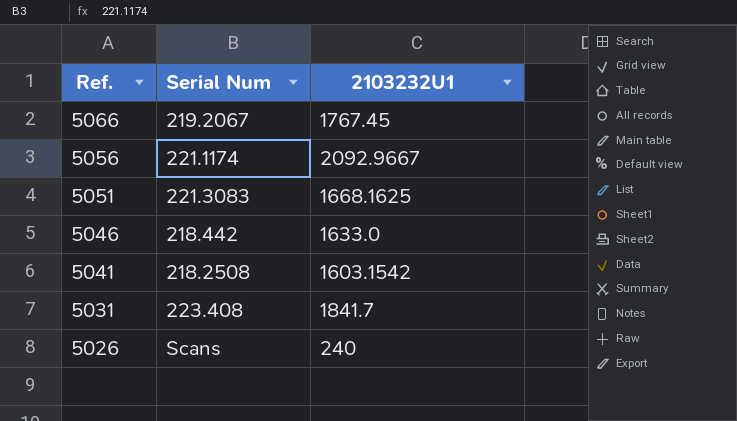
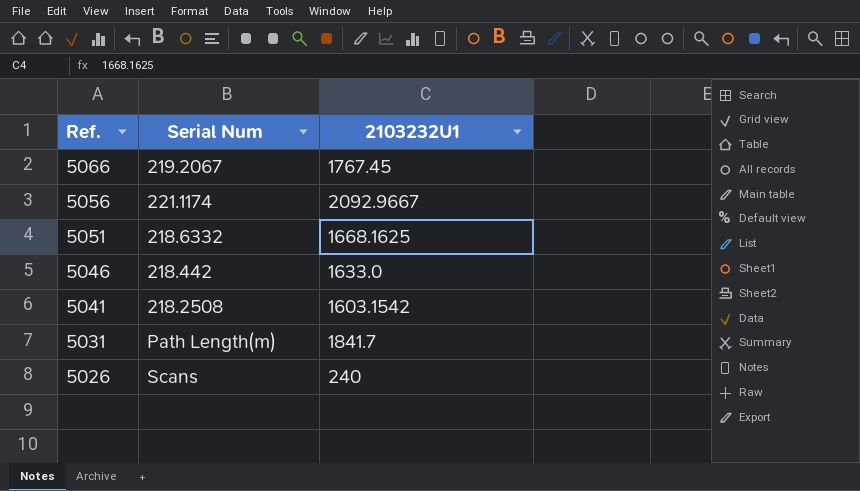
5051 | Serial Num: 221.3083 -> 218.6332
5031 | Serial Num: 223.408 -> Path Length(m)

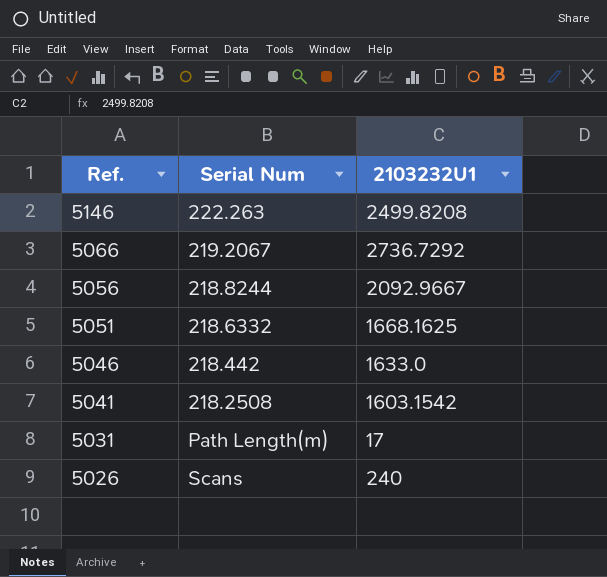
row 5146: none -> 222.263 | 2499.8208
5066 | 2103232U1: 1767.45 -> 2736.7292
5056 | Serial Num: 221.1174 -> 218.8244
5031 | 2103232U1: 1841.7 -> 17

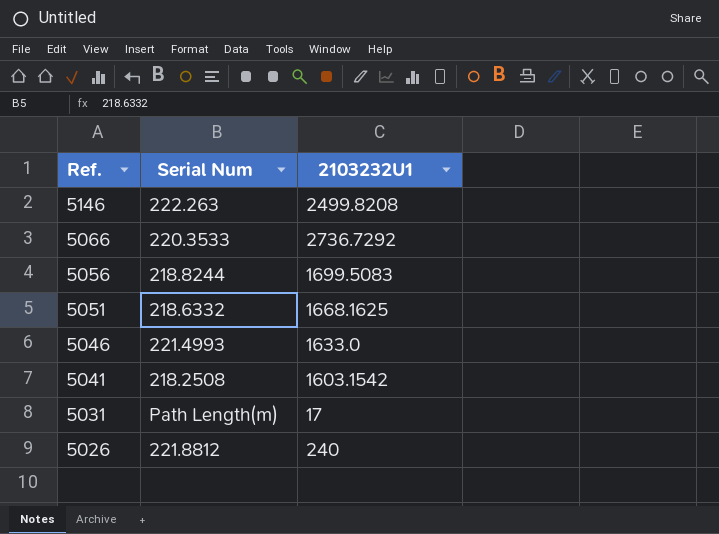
5066 | Serial Num: 219.2067 -> 220.3533
5056 | 2103232U1: 2092.9667 -> 1699.5083
5046 | Serial Num: 218.442 -> 221.4993
5026 | Serial Num: Scans -> 221.8812

